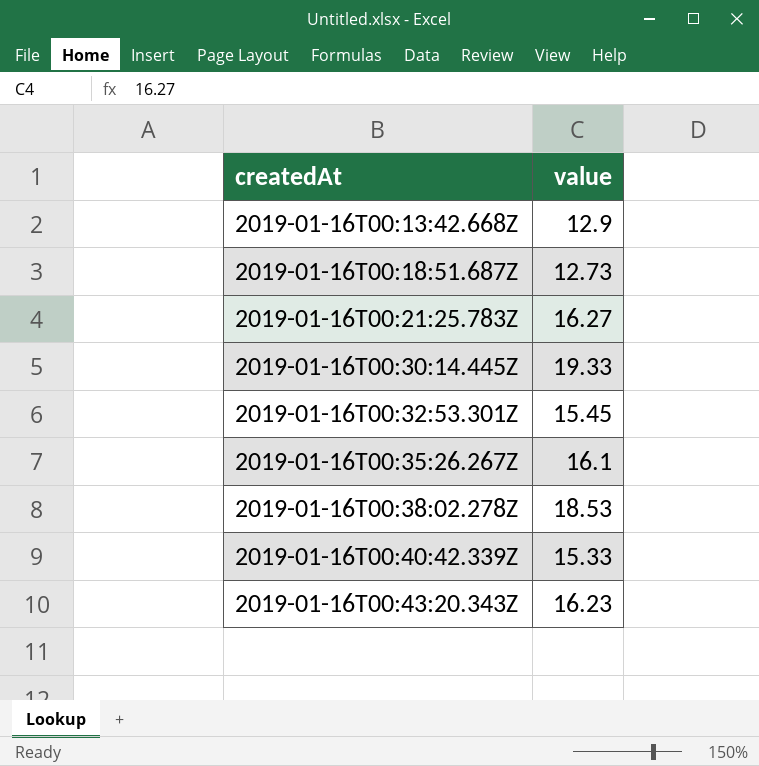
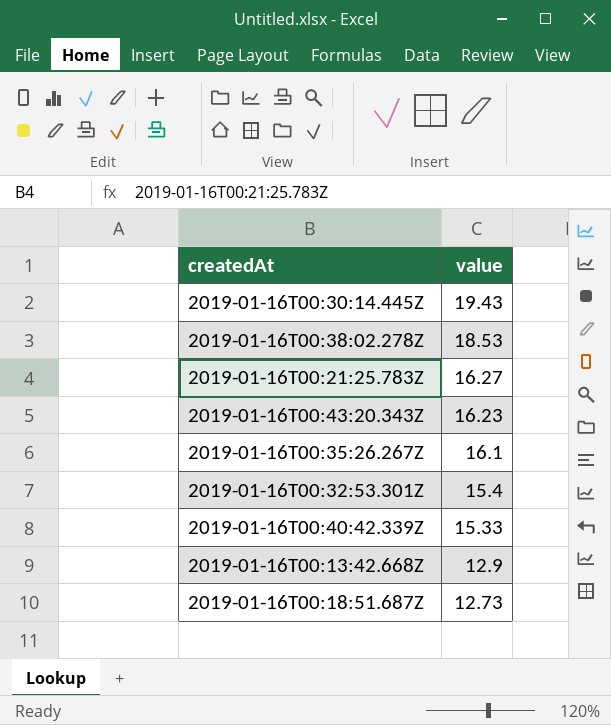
row order: createdAt ascending -> value descending
2019-01-16T00:30:14.445Z | value: 19.33 -> 19.43
2019-01-16T00:32:53.301Z | value: 15.45 -> 15.4

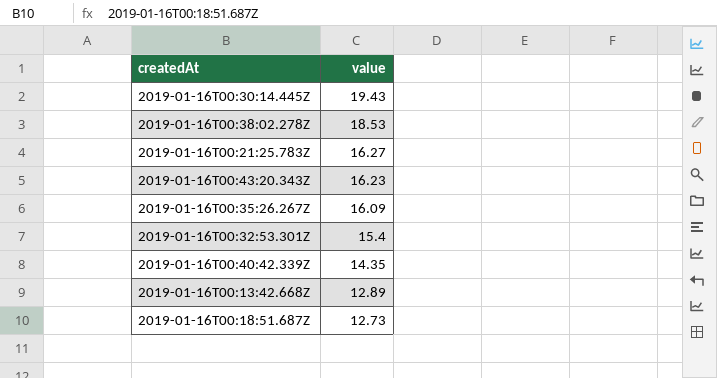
2019-01-16T00:35:26.267Z | value: 16.1 -> 16.09
2019-01-16T00:40:42.339Z | value: 15.33 -> 14.35
2019-01-16T00:13:42.668Z | value: 12.9 -> 12.89

